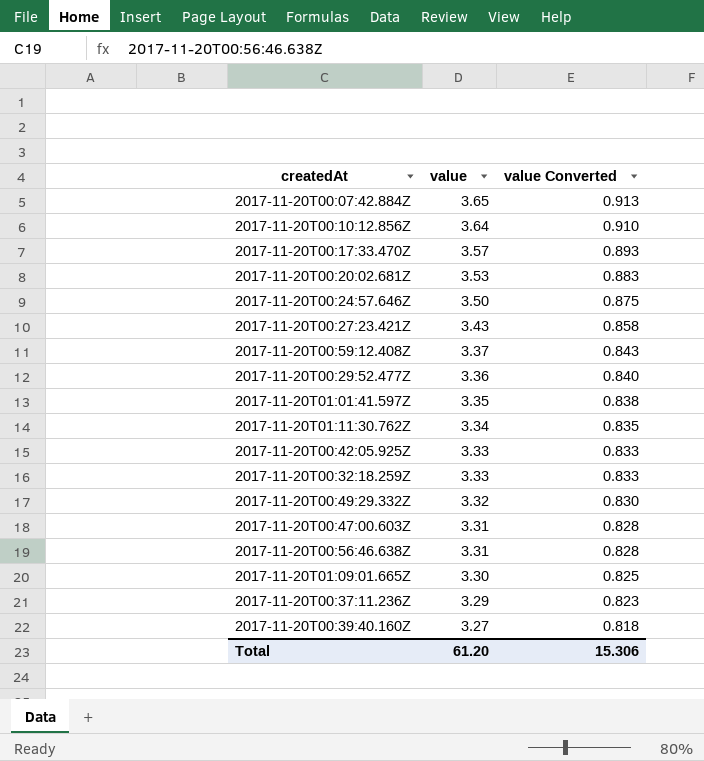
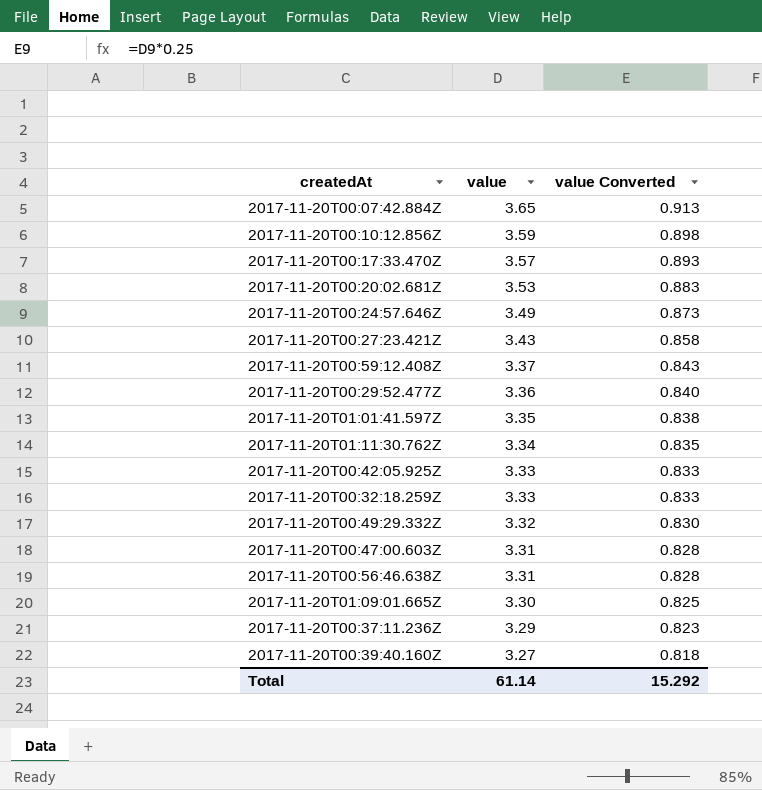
2017-11-20T00:10:12.856Z | value: 3.64 -> 3.59
2017-11-20T00:10:12.856Z | value Converted: 0.910 -> 0.898
2017-11-20T00:24:57.646Z | value: 3.50 -> 3.49
2017-11-20T00:24:57.646Z | value Converted: 0.875 -> 0.873
Total | value: 61.20 -> 61.14
Total | value Converted: 15.306 -> 15.292

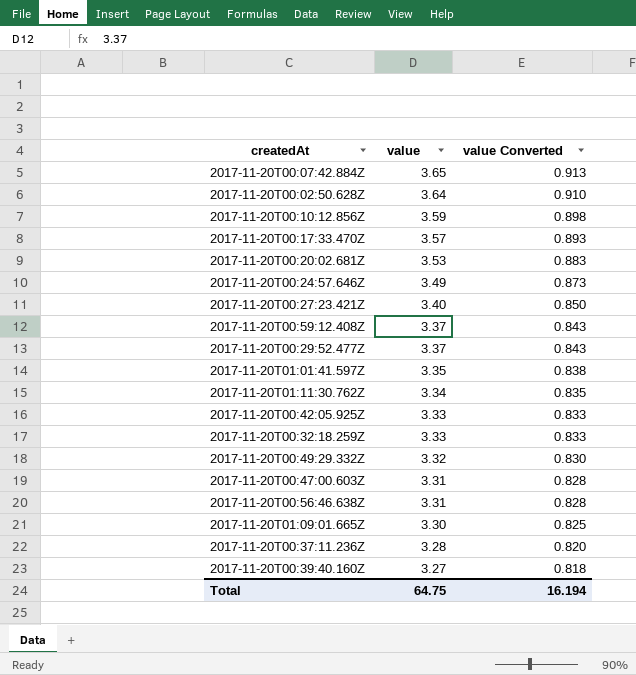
row 2017-11-20T00:02:50.628Z: none -> 3.64 | 0.910
2017-11-20T00:27:23.421Z | value: 3.43 -> 3.40
2017-11-20T00:27:23.421Z | value Converted: 0.858 -> 0.850
2017-11-20T00:29:52.477Z | value: 3.36 -> 3.37
2017-11-20T00:29:52.477Z | value Converted: 0.840 -> 0.843
2017-11-20T00:37:11.236Z | value: 3.29 -> 3.28
2017-11-20T00:37:11.236Z | value Converted: 0.823 -> 0.820
Total | value: 61.14 -> 64.75
Total | value Converted: 15.292 -> 16.194

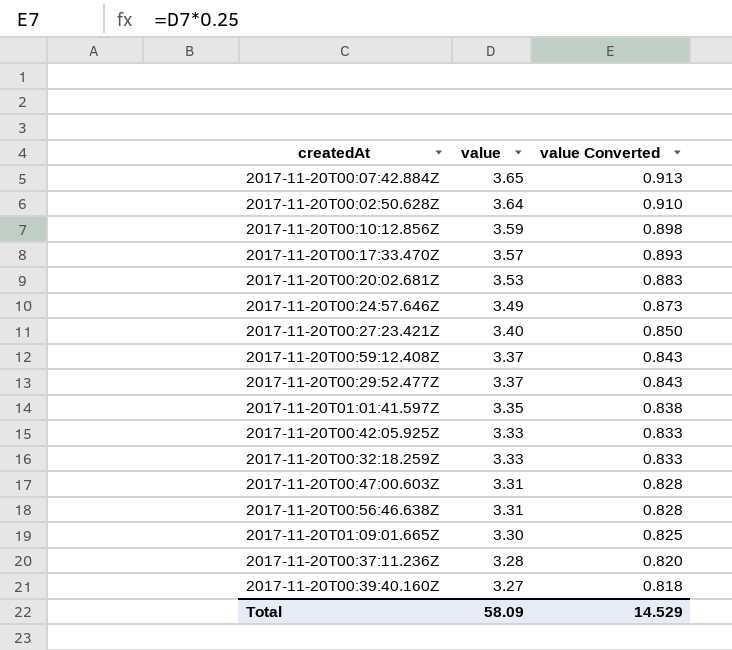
row 2017-11-20T01:11:30.762Z: 3.34 | 0.835 -> none
row 2017-11-20T00:49:29.332Z: 3.32 | 0.830 -> none
Total | value: 64.75 -> 58.09
Total | value Converted: 16.194 -> 14.529

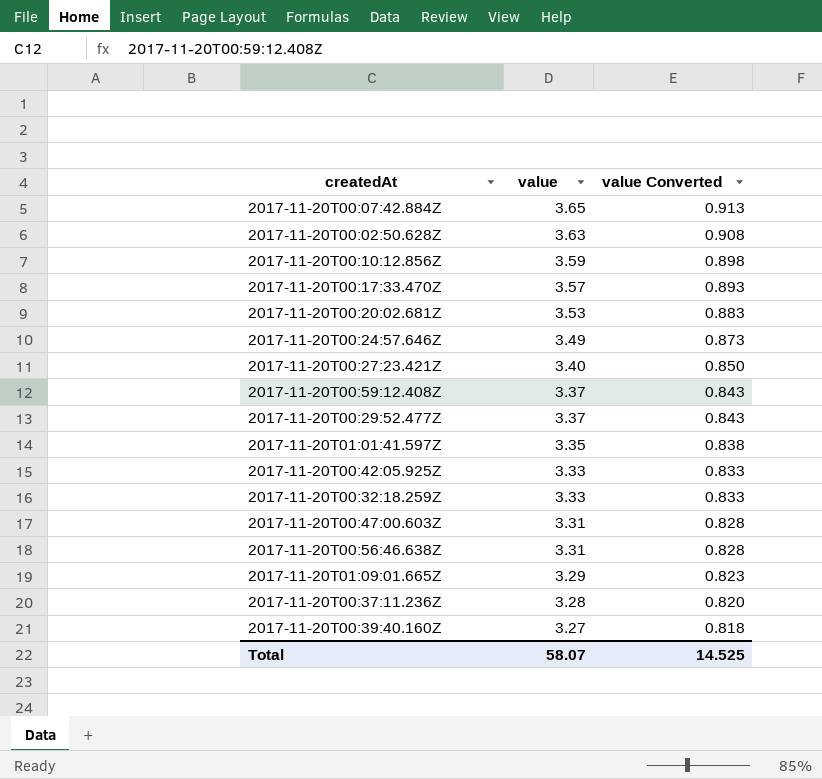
2017-11-20T00:02:50.628Z | value: 3.64 -> 3.63
2017-11-20T00:02:50.628Z | value Converted: 0.910 -> 0.908
2017-11-20T01:09:01.665Z | value: 3.30 -> 3.29
2017-11-20T01:09:01.665Z | value Converted: 0.825 -> 0.823
Total | value: 58.09 -> 58.07
Total | value Converted: 14.529 -> 14.525

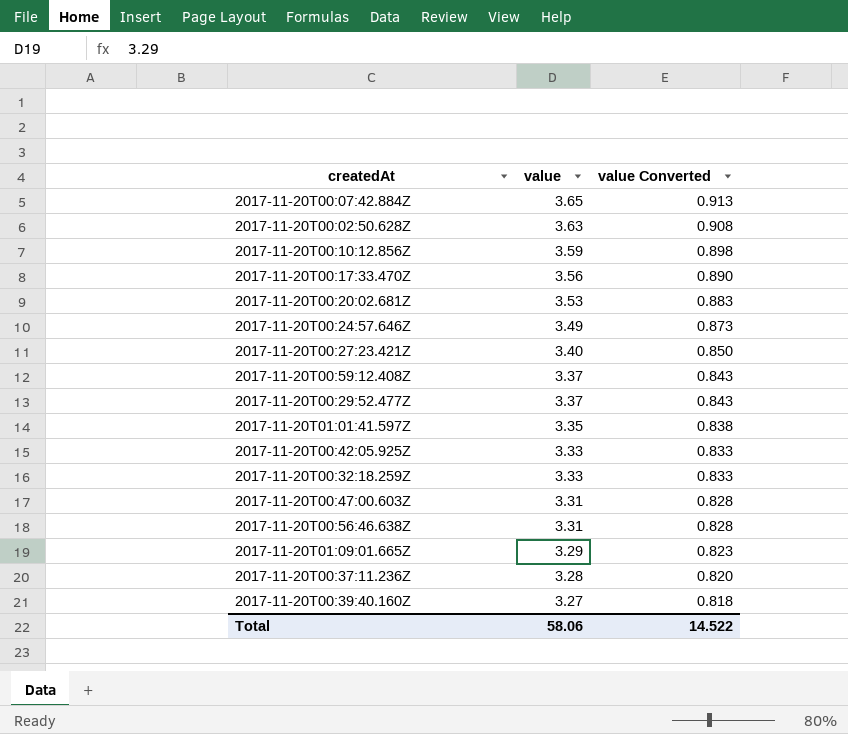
2017-11-20T00:17:33.470Z | value: 3.57 -> 3.56
2017-11-20T00:17:33.470Z | value Converted: 0.893 -> 0.890
Total | value: 58.07 -> 58.06
Total | value Converted: 14.525 -> 14.522

